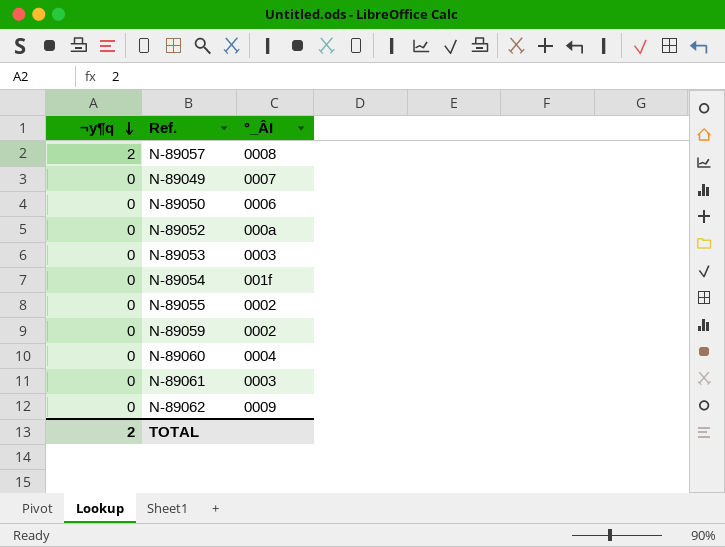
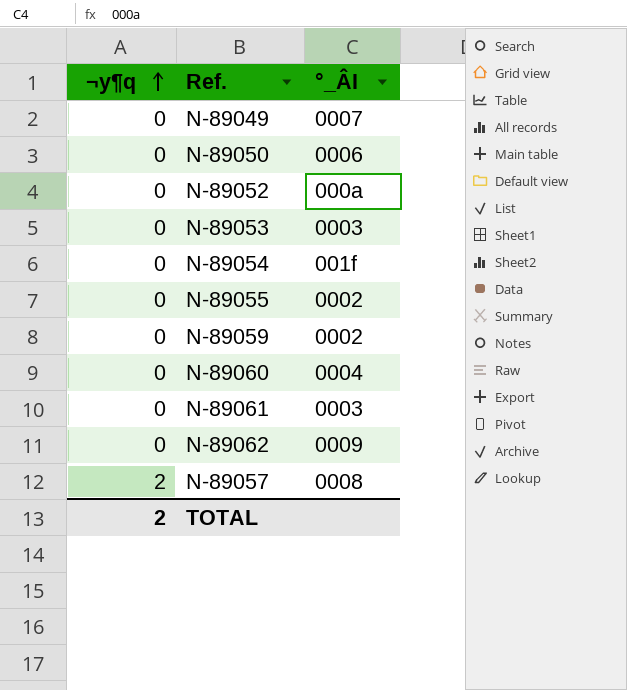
row order: ¬y¶q descending -> ¬y¶q ascending

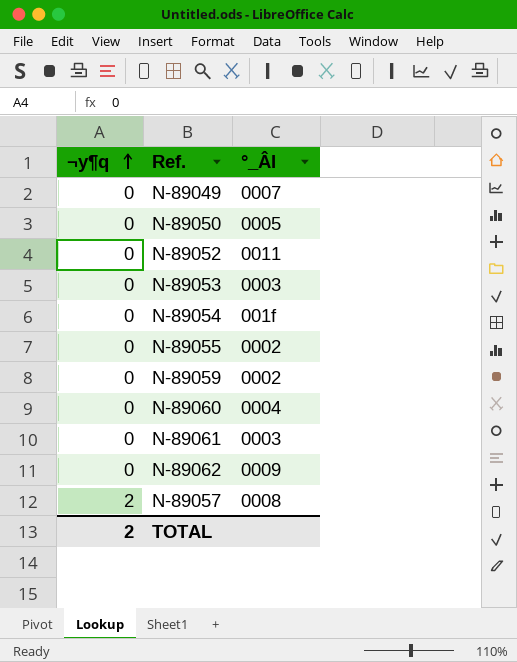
N-89050 | °_ÂI: 0006 -> 0005
N-89052 | °_ÂI: 000a -> 0011

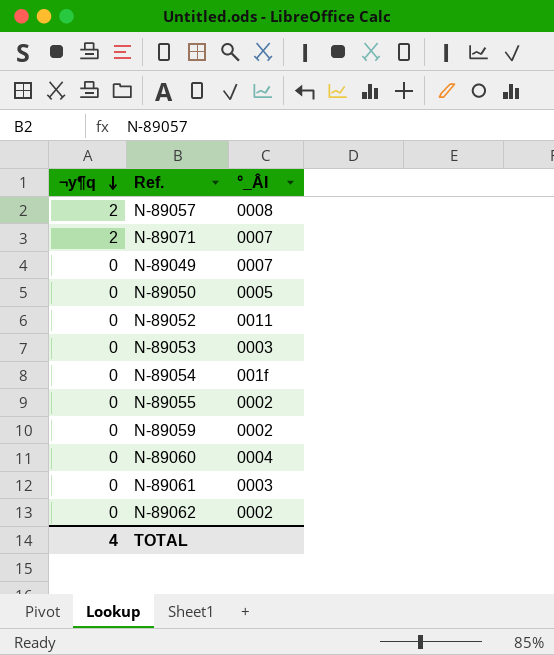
row order: ¬y¶q ascending -> ¬y¶q descending
row N-89071: none -> 2 | 0007
N-89062 | °_ÂI: 0009 -> 0002
TOTAL | ¬y¶q: 2 -> 4

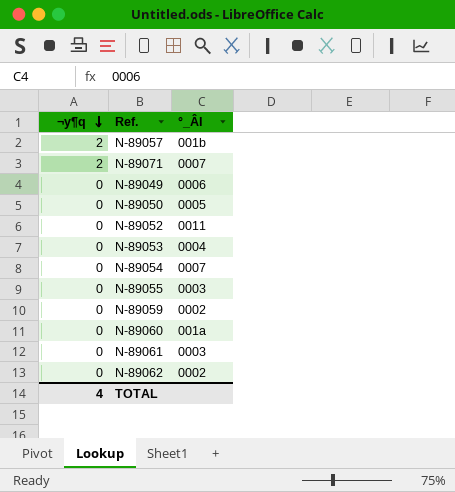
N-89057 | °_ÂI: 0008 -> 001b
N-89049 | °_ÂI: 0007 -> 0006
N-89053 | °_ÂI: 0003 -> 0004
N-89054 | °_ÂI: 001f -> 0007
N-89055 | °_ÂI: 0002 -> 0003
N-89060 | °_ÂI: 0004 -> 001a

